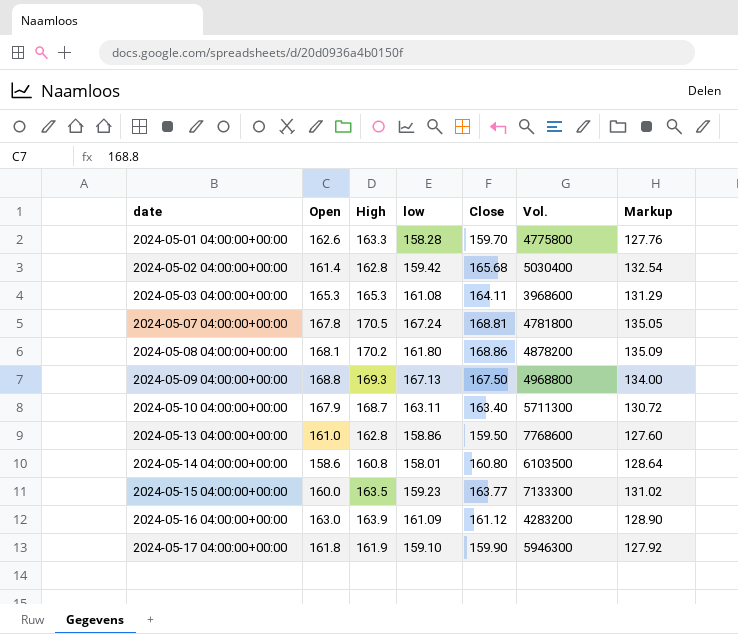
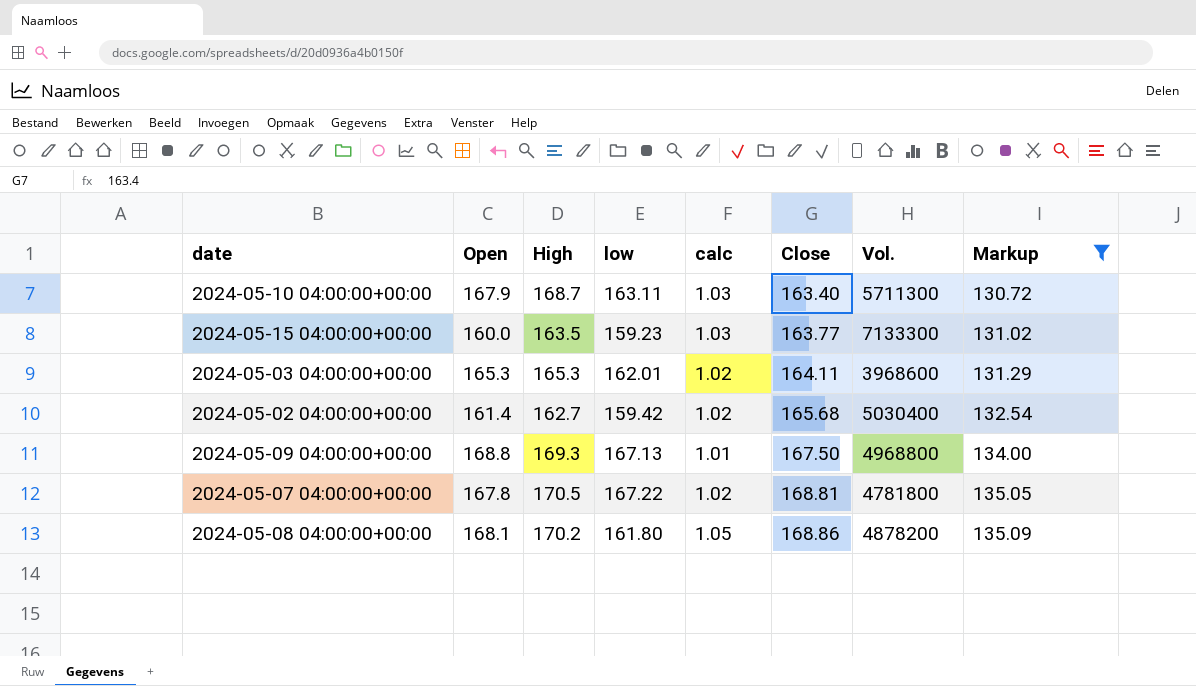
filter: none -> Markup >= 130.72
row order: date ascending -> Close ascending
column calc | formula: none -> [High] / [low]
2024-05-03 04:00:00+00:00 | low: 161.08 -> 162.01
2024-05-02 04:00:00+00:00 | High: 162.8 -> 162.7
2024-05-07 04:00:00+00:00 | low: 167.24 -> 167.22

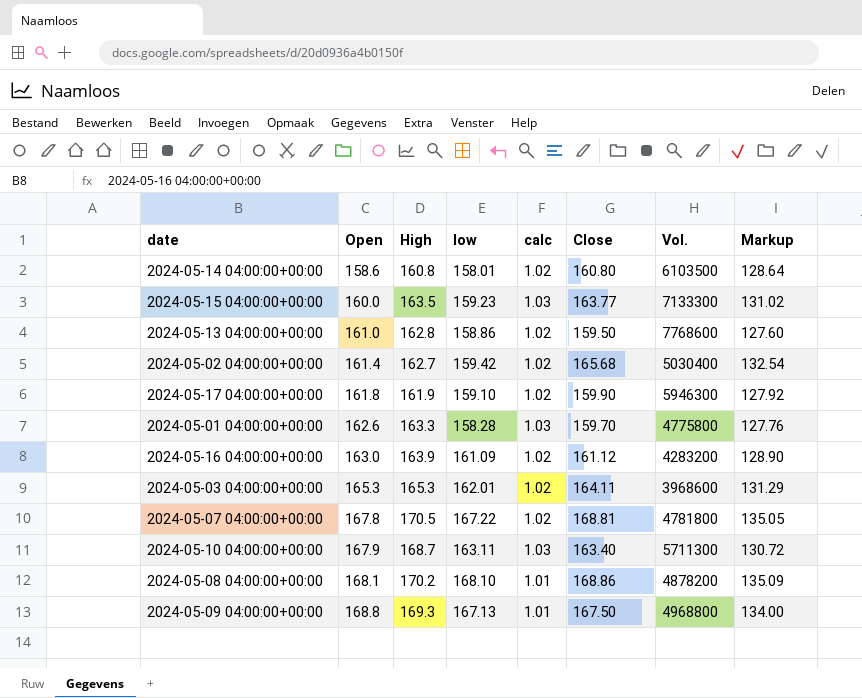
filter: Markup >= 130.72 -> none
row order: Close ascending -> Open ascending
2024-05-08 04:00:00+00:00 | low: 161.80 -> 168.10
2024-05-08 04:00:00+00:00 | calc: 1.05 -> 1.01

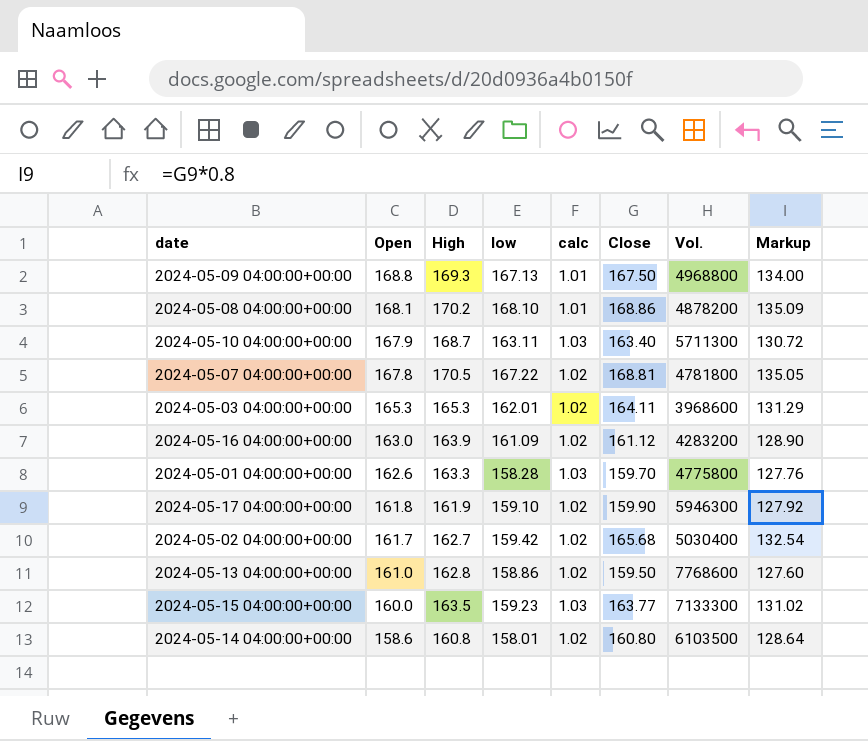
row order: Open ascending -> Open descending
2024-05-02 04:00:00+00:00 | Open: 161.4 -> 161.7

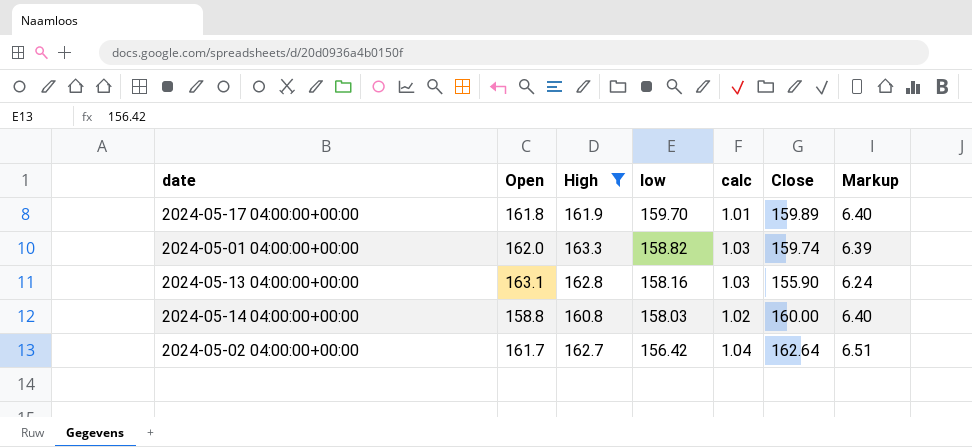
filter: none -> High <= 163.3
row order: Open descending -> low descending
column Vol. | position: 7 -> none
column Markup | formula: [Close] * 0.8 -> [Close] * 0.04
2024-05-17 04:00:00+00:00 | low: 159.10 -> 159.70
2024-05-17 04:00:00+00:00 | calc: 1.02 -> 1.01
2024-05-17 04:00:00+00:00 | Close: 159.90 -> 159.89
2024-05-01 04:00:00+00:00 | Open: 162.6 -> 162.0
2024-05-01 04:00:00+00:00 | low: 158.28 -> 158.82
2024-05-01 04:00:00+00:00 | Close: 159.70 -> 159.74
2024-05-13 04:00:00+00:00 | Open: 161.0 -> 163.1
2024-05-13 04:00:00+00:00 | low: 158.86 -> 158.16
2024-05-13 04:00:00+00:00 | calc: 1.02 -> 1.03
2024-05-13 04:00:00+00:00 | Close: 159.50 -> 155.90
2024-05-14 04:00:00+00:00 | Open: 158.6 -> 158.8
2024-05-14 04:00:00+00:00 | low: 158.01 -> 158.03
2024-05-14 04:00:00+00:00 | Close: 160.80 -> 160.00
2024-05-02 04:00:00+00:00 | low: 159.42 -> 156.42
2024-05-02 04:00:00+00:00 | calc: 1.02 -> 1.04
2024-05-02 04:00:00+00:00 | Close: 165.68 -> 162.64

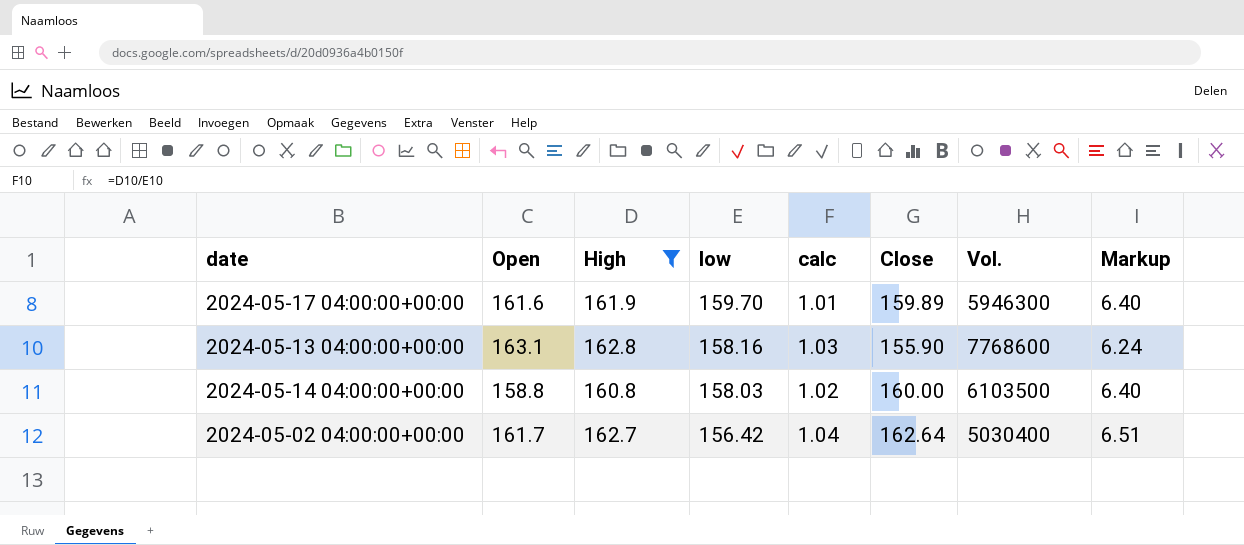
column Vol. | position: none -> 7
row 2024-05-01 04:00:00+00:00: 162.0 | 163.3 | 158.82 | 1.03 | 159.74 | 6.39 -> none
2024-05-17 04:00:00+00:00 | Open: 161.8 -> 161.6

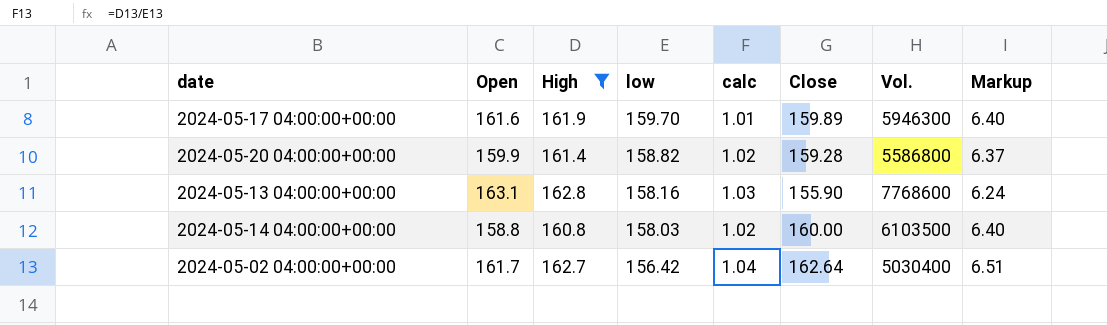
row 2024-05-20 04:00:00+00:00: none -> 159.9 | 161.4 | 158.82 | 1.02 | 159.28 | 5586800 | 6.37

